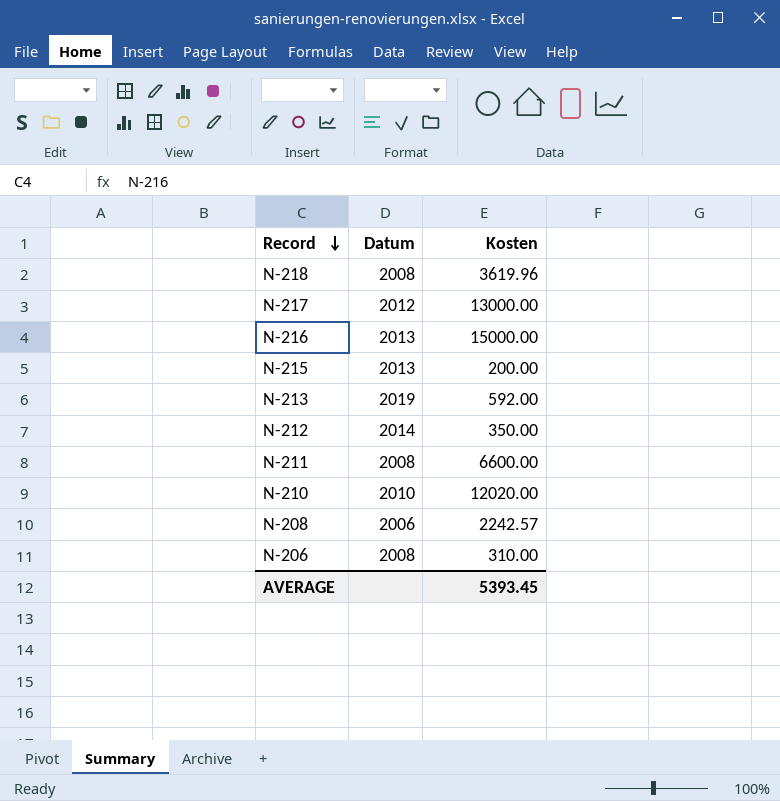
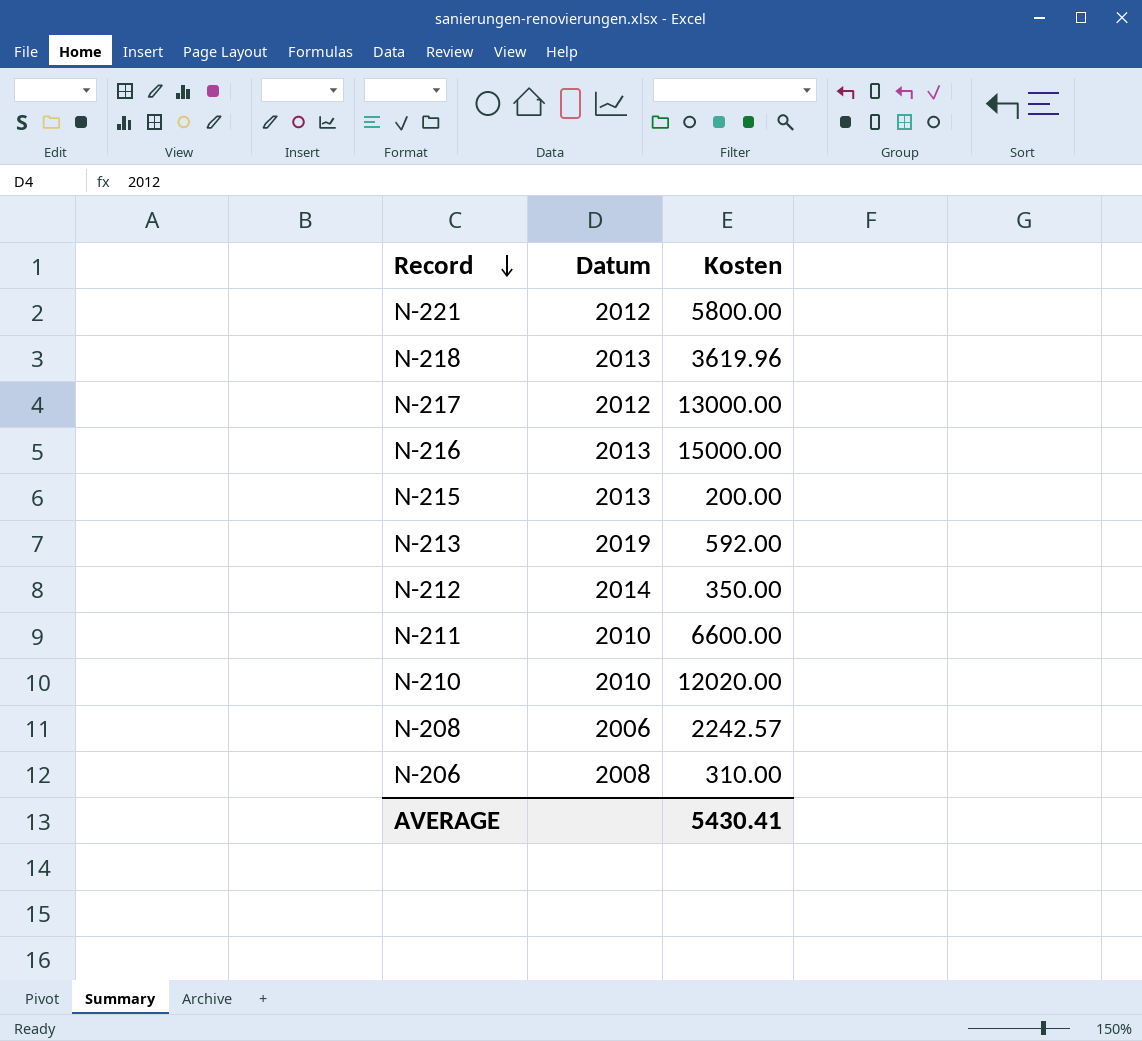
row N-221: none -> 2012 | 5800.00
N-218 | Datum: 2008 -> 2013
N-211 | Datum: 2008 -> 2010
AVERAGE | Kosten: 5393.45 -> 5430.41

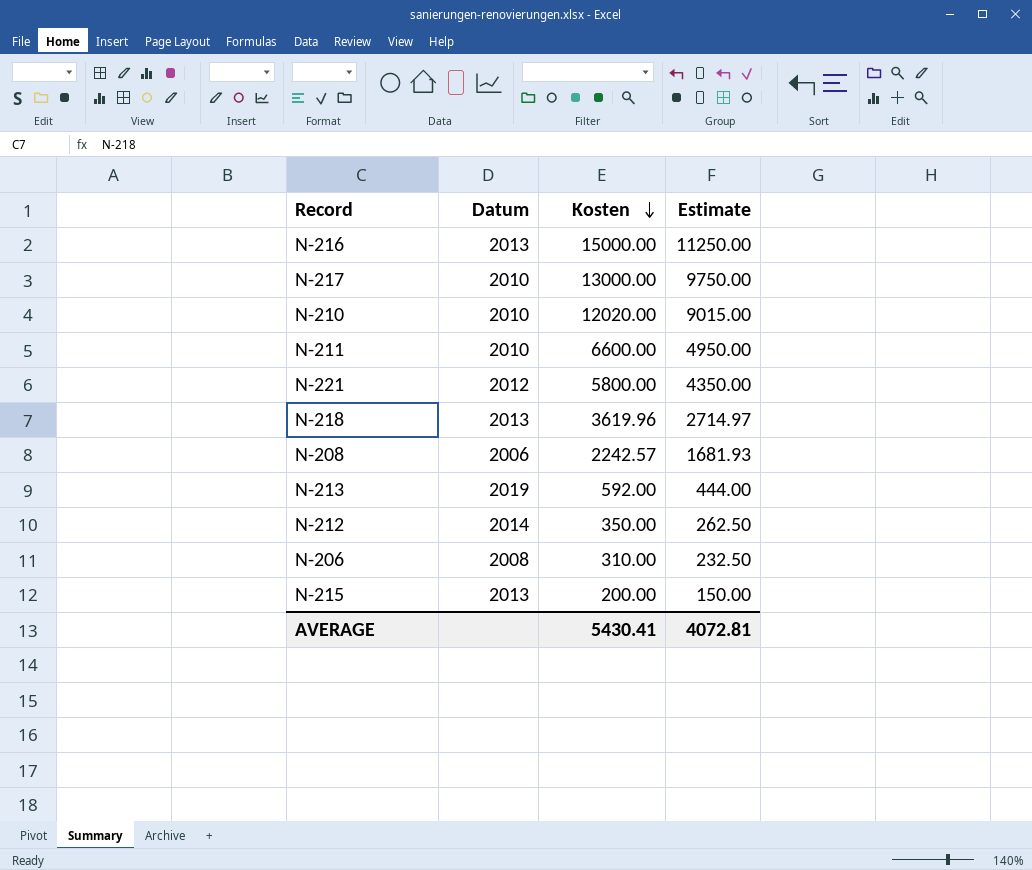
row order: Record descending -> Kosten descending
column Estimate | formula: none -> [Kosten] * 0.75
N-217 | Datum: 2012 -> 2010

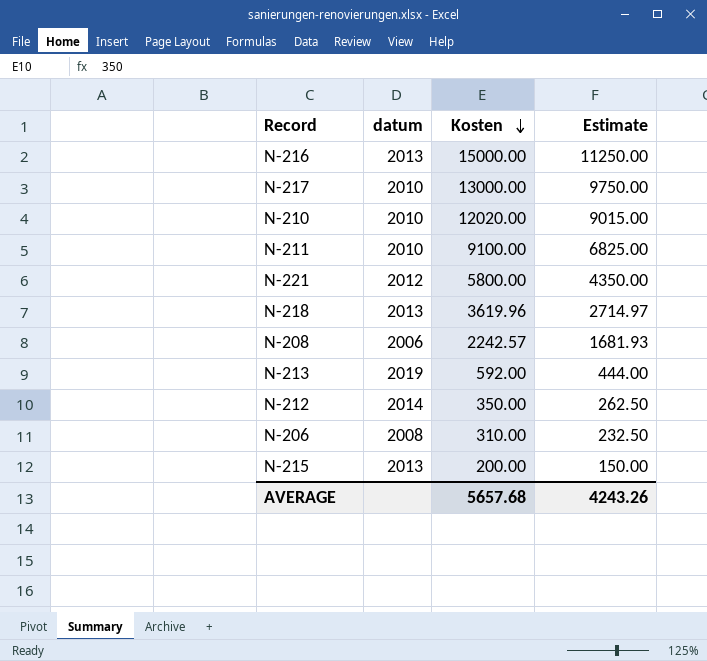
column name: Datum -> datum
N-211 | Kosten: 6600.00 -> 9100.00
N-211 | Estimate: 4950.00 -> 6825.00
AVERAGE | Kosten: 5430.41 -> 5657.68
AVERAGE | Estimate: 4072.81 -> 4243.26

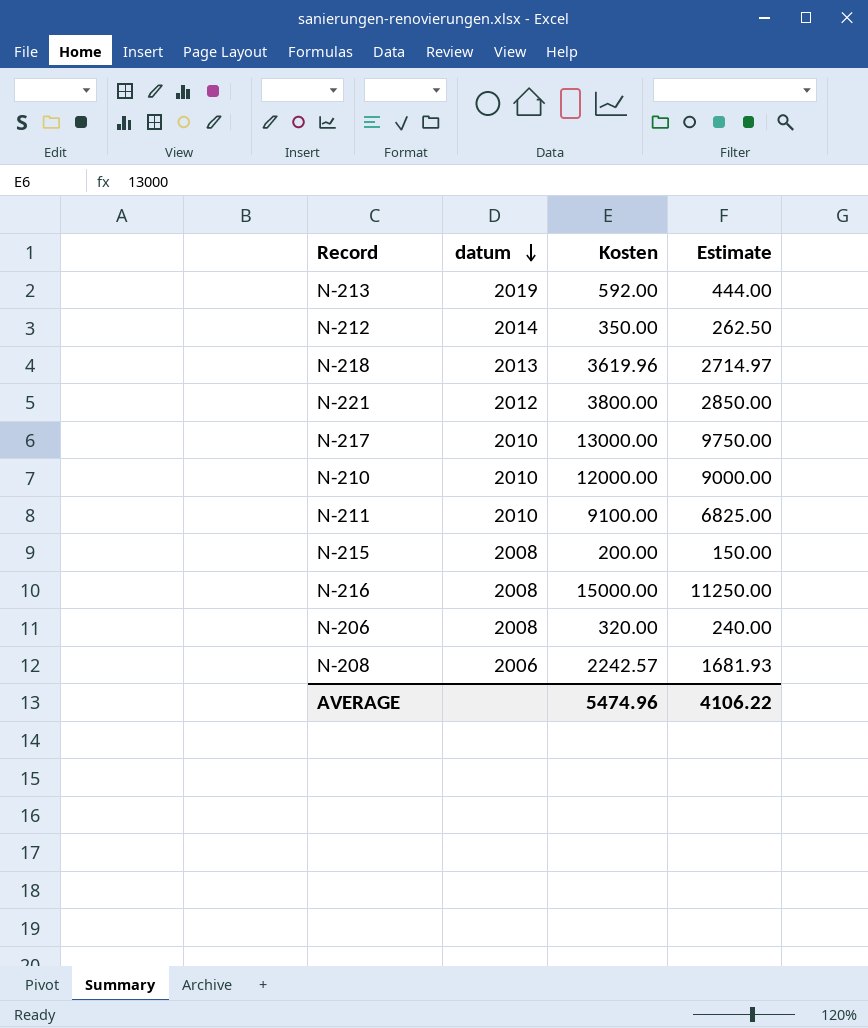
row order: Kosten descending -> datum descending
N-221 | Kosten: 5800.00 -> 3800.00
N-221 | Estimate: 4350.00 -> 2850.00
N-210 | Kosten: 12020.00 -> 12000.00
N-210 | Estimate: 9015.00 -> 9000.00
N-215 | datum: 2013 -> 2008
N-216 | datum: 2013 -> 2008
N-206 | Kosten: 310.00 -> 320.00
N-206 | Estimate: 232.50 -> 240.00
AVERAGE | Kosten: 5657.68 -> 5474.96
AVERAGE | Estimate: 4243.26 -> 4106.22

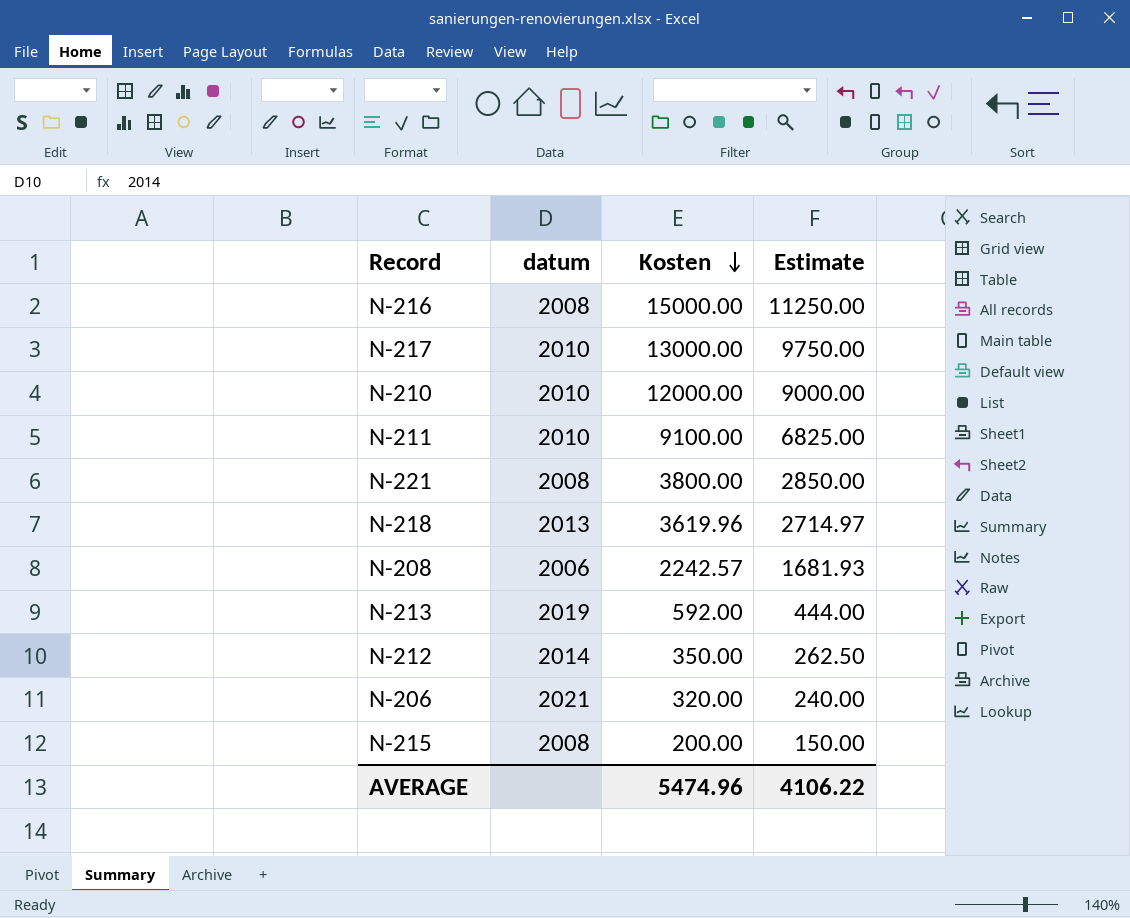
row order: datum descending -> Kosten descending
N-221 | datum: 2012 -> 2008
N-206 | datum: 2008 -> 2021

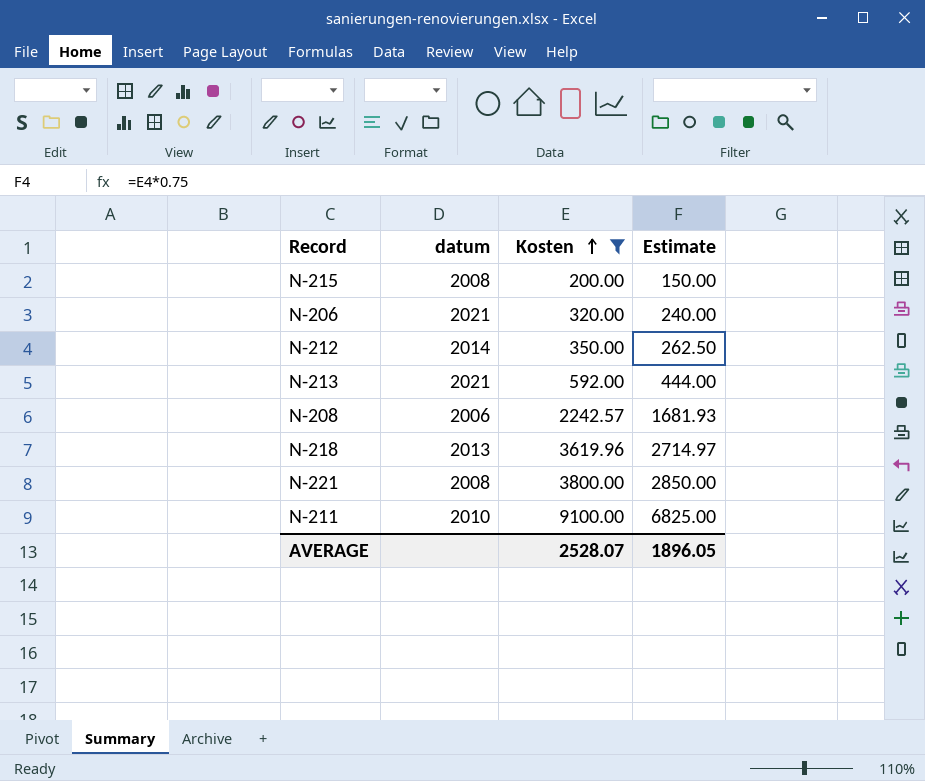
filter: none -> Kosten <= 9100.00
row order: Kosten descending -> Kosten ascending
N-213 | datum: 2019 -> 2021
AVERAGE | Kosten: 5474.96 -> 2528.07
AVERAGE | Estimate: 4106.22 -> 1896.05

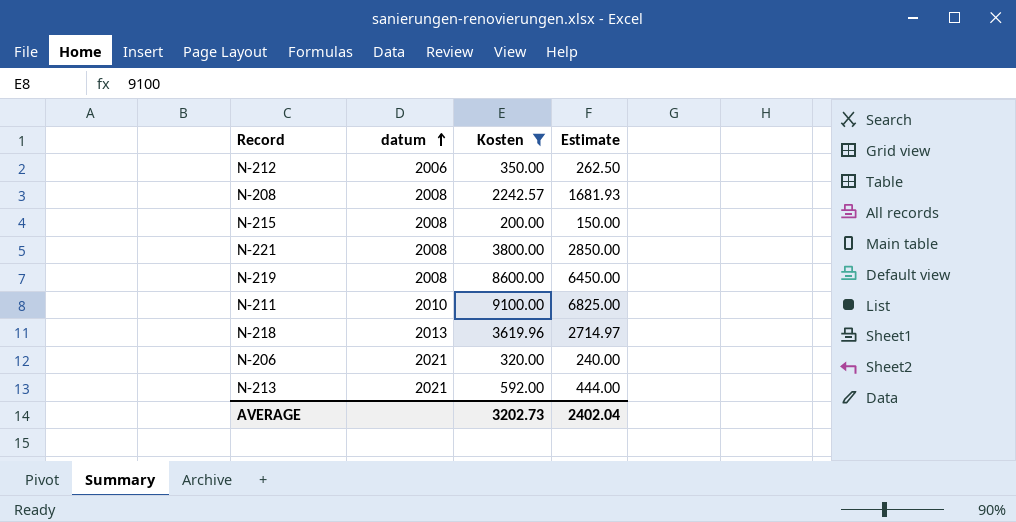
row order: Kosten ascending -> datum ascending
N-212 | datum: 2014 -> 2006
N-208 | datum: 2006 -> 2008
row N-219: none -> 2008 | 8600.00 | 6450.00
AVERAGE | Kosten: 2528.07 -> 3202.73
AVERAGE | Estimate: 1896.05 -> 2402.04

